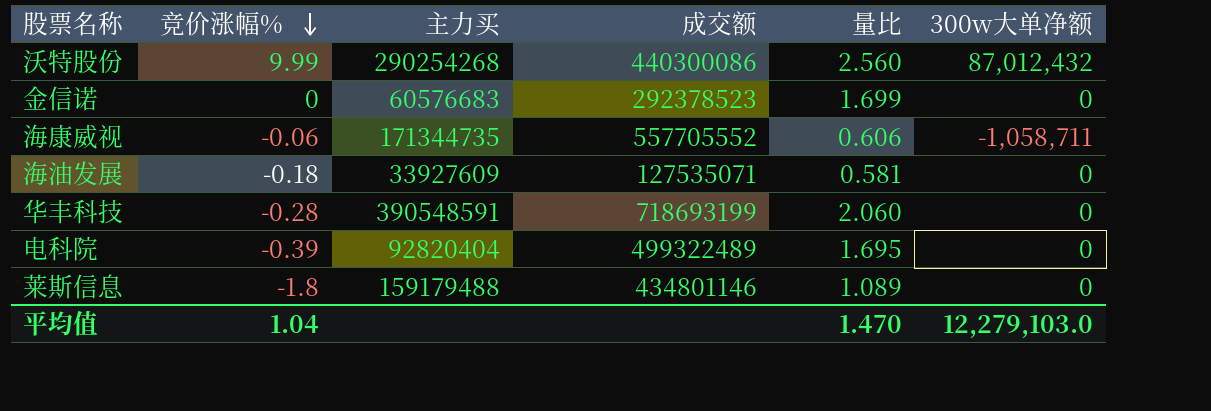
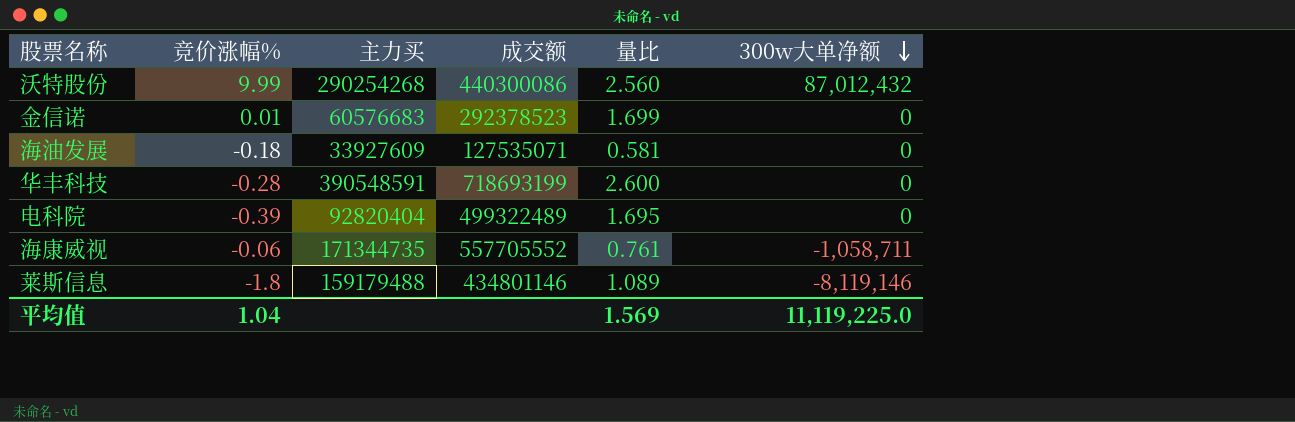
row order: 竞价涨幅% descending -> 300w大单净额 descending
金信诺 | 竞价涨幅%: 0 -> 0.01
华丰科技 | 量比: 2.060 -> 2.600
海康威视 | 量比: 0.606 -> 0.761
莱斯信息 | 300w大单净额: 0 -> -8,119,146
平均值 | 量比: 1.470 -> 1.569
平均值 | 300w大单净额: 12,279,103.0 -> 11,119,225.0

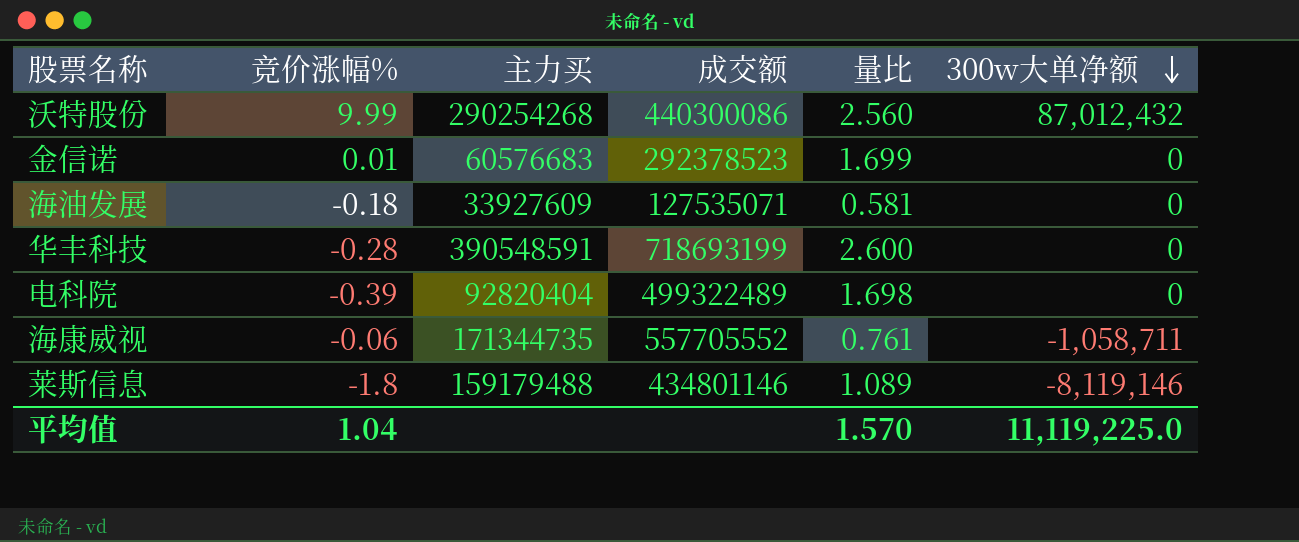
电科院 | 量比: 1.695 -> 1.698
平均值 | 量比: 1.569 -> 1.570

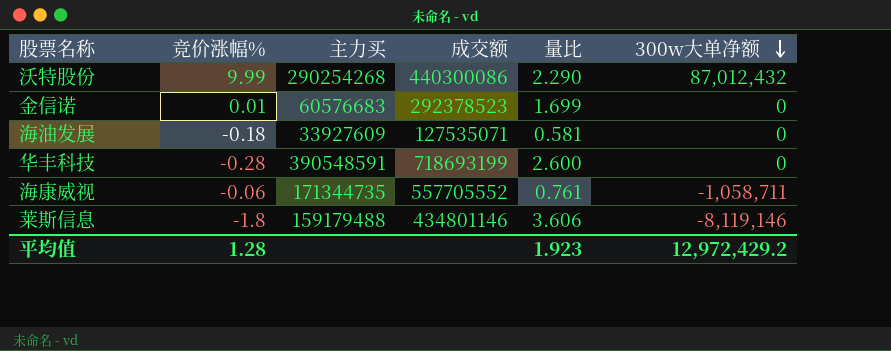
row 电科院: -0.39 | 92820404 | 499322489 | 1.698 | 0 -> none
沃特股份 | 量比: 2.560 -> 2.290
莱斯信息 | 量比: 1.089 -> 3.606
平均值 | 竞价涨幅%: 1.04 -> 1.28
平均值 | 量比: 1.570 -> 1.923
平均值 | 300w大单净额: 11,119,225.0 -> 12,972,429.2

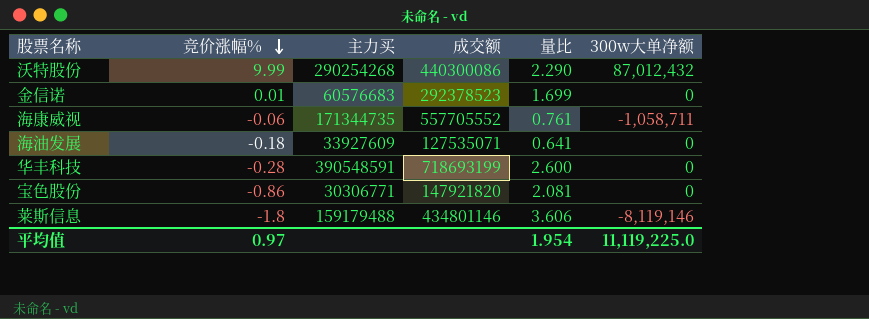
row order: 300w大单净额 descending -> 竞价涨幅% descending
海油发展 | 量比: 0.581 -> 0.641
row 宝色股份: none -> -0.86 | 30306771 | 147921820 | 2.081 | 0
平均值 | 竞价涨幅%: 1.28 -> 0.97
平均值 | 量比: 1.923 -> 1.954
平均值 | 300w大单净额: 12,972,429.2 -> 11,119,225.0

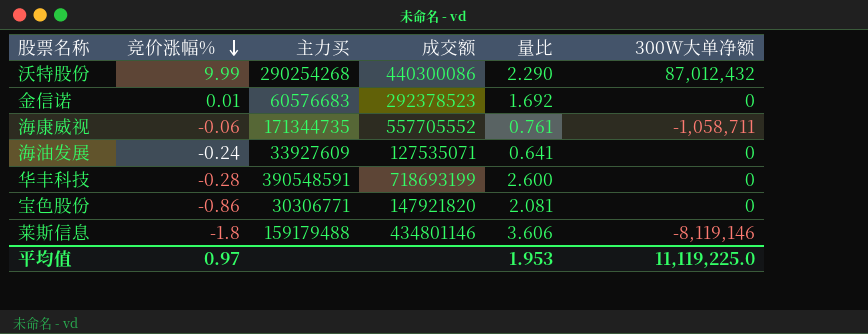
column name: 300w大单净额 -> 300W大单净额
金信诺 | 量比: 1.699 -> 1.692
海油发展 | 竞价涨幅%: -0.18 -> -0.24
平均值 | 量比: 1.954 -> 1.953

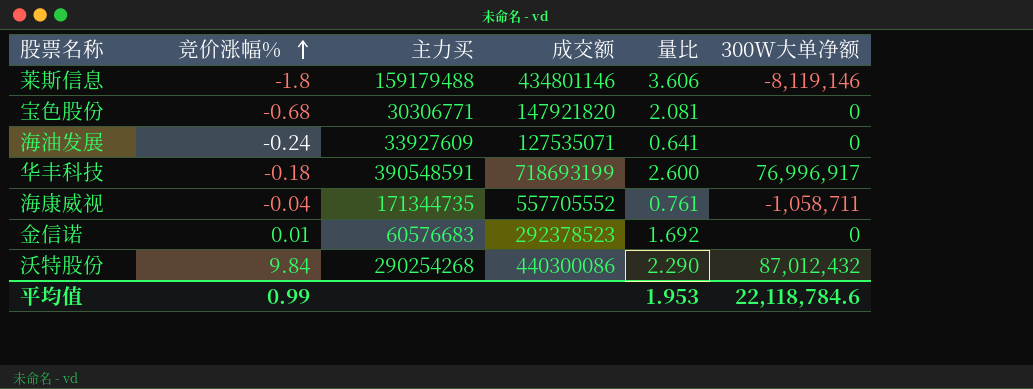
row order: 竞价涨幅% descending -> 竞价涨幅% ascending
宝色股份 | 竞价涨幅%: -0.86 -> -0.68
华丰科技 | 竞价涨幅%: -0.28 -> -0.18
华丰科技 | 300W大单净额: 0 -> 76,996,917
海康威视 | 竞价涨幅%: -0.06 -> -0.04
沃特股份 | 竞价涨幅%: 9.99 -> 9.84
平均值 | 竞价涨幅%: 0.97 -> 0.99
平均值 | 300W大单净额: 11,119,225.0 -> 22,118,784.6

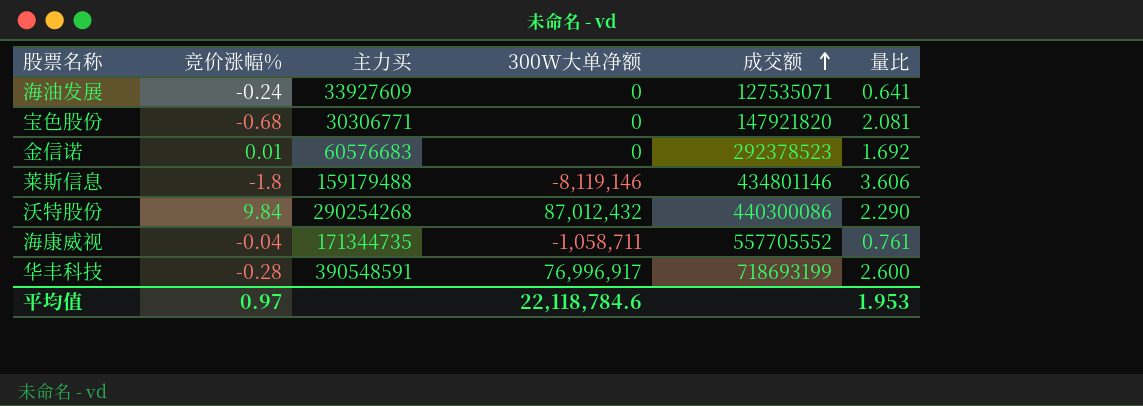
row order: 竞价涨幅% ascending -> 成交额 ascending
column 300W大单净额 | position: 6 -> 4
华丰科技 | 竞价涨幅%: -0.18 -> -0.28
平均值 | 竞价涨幅%: 0.99 -> 0.97

